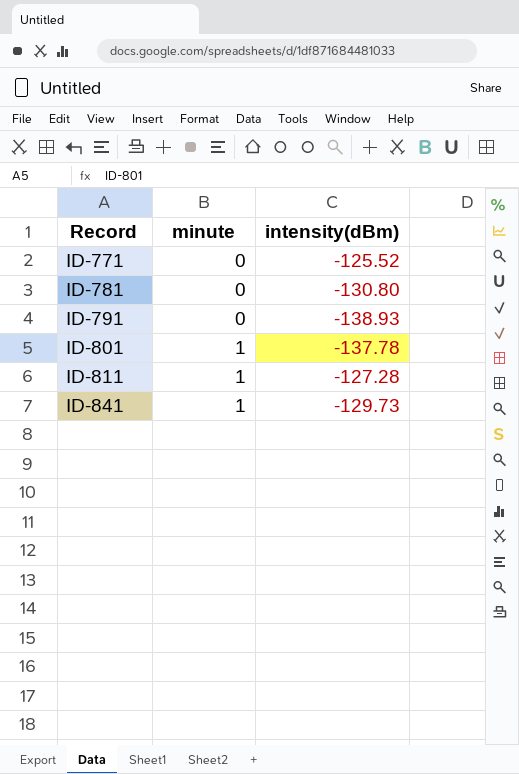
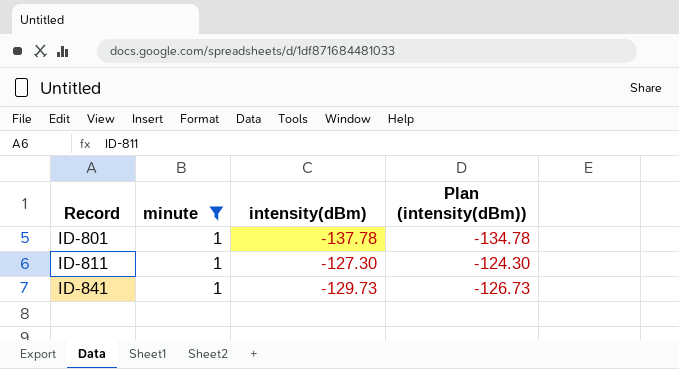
filter: none -> minute = 1
column Plan (intensity(dBm)) | formula: none -> [intensity(dBm)] + 3
ID-811 | intensity(dBm): -127.28 -> -127.30

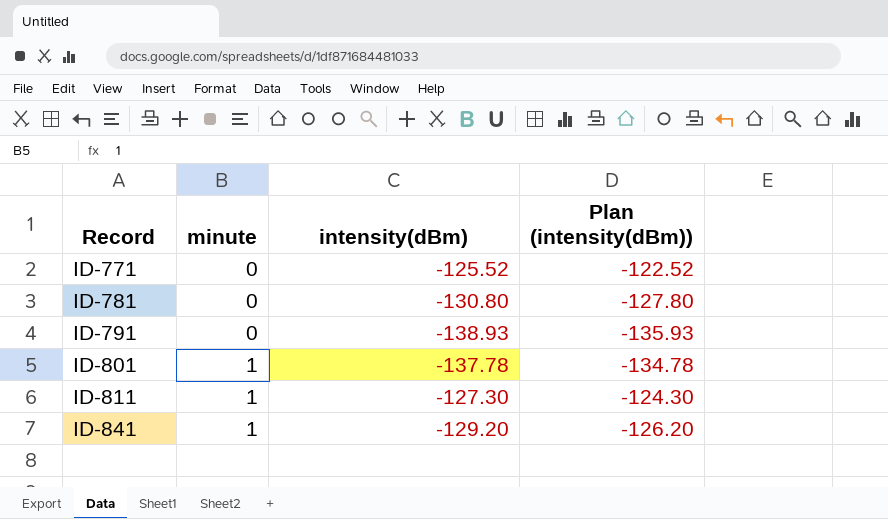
filter: minute = 1 -> none
ID-841 | intensity(dBm): -129.73 -> -129.20
ID-841 | Plan (intensity(dBm)): -126.73 -> -126.20

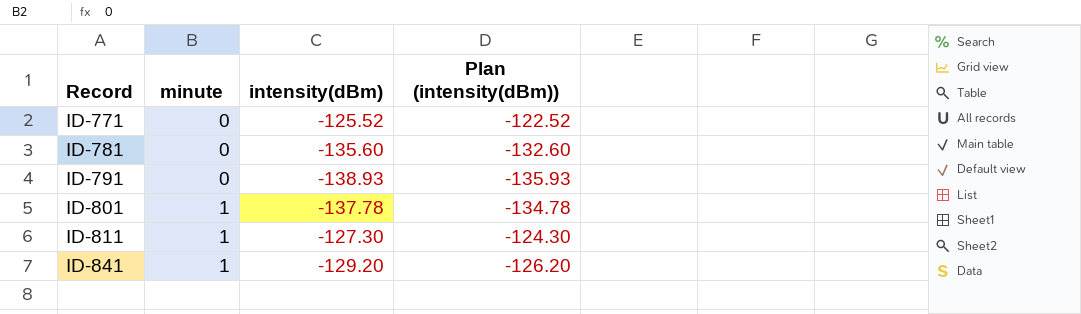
ID-781 | intensity(dBm): -130.80 -> -135.60
ID-781 | Plan (intensity(dBm)): -127.80 -> -132.60

